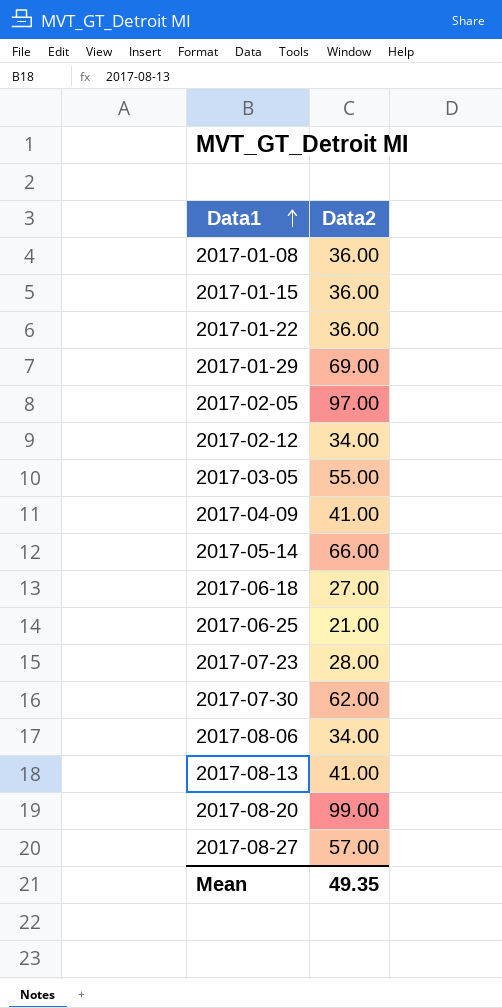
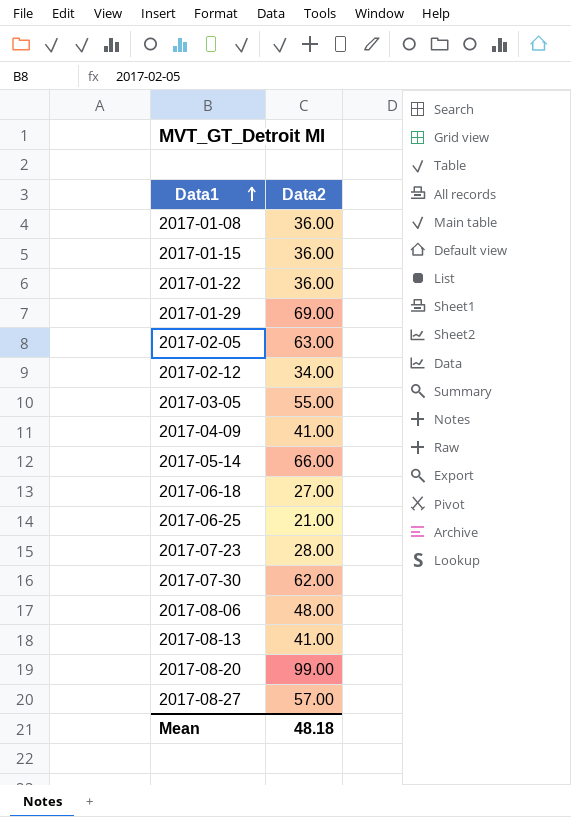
2017-02-05 | Data2: 97.00 -> 63.00
2017-08-06 | Data2: 34.00 -> 48.00
Mean | Data2: 49.35 -> 48.18

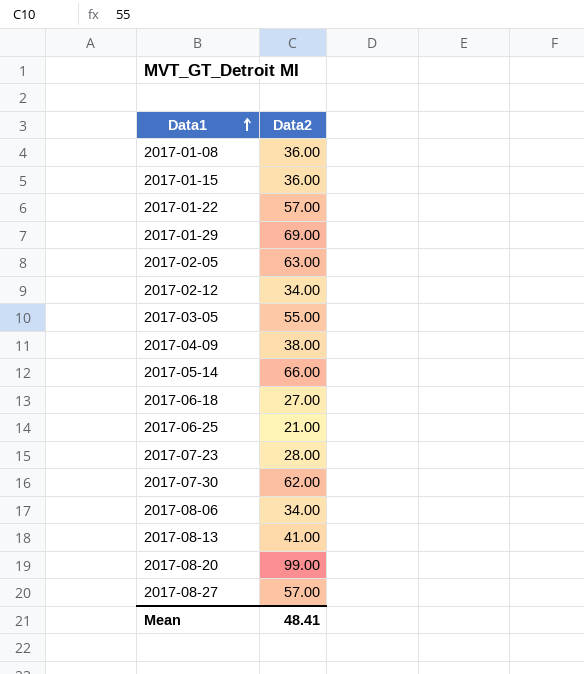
2017-01-22 | Data2: 36.00 -> 57.00
2017-04-09 | Data2: 41.00 -> 38.00
2017-08-06 | Data2: 48.00 -> 34.00
Mean | Data2: 48.18 -> 48.41

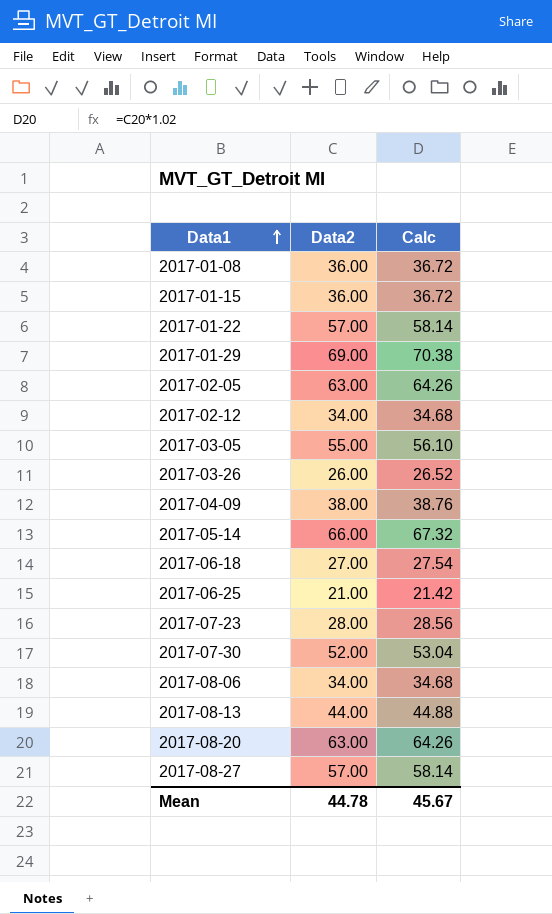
column Calc | formula: none -> [Data2] * 1.02
row 2017-03-26: none -> 26.00 | 26.52
2017-07-30 | Data2: 62.00 -> 52.00
2017-08-13 | Data2: 41.00 -> 44.00
2017-08-20 | Data2: 99.00 -> 63.00
Mean | Data2: 48.41 -> 44.78

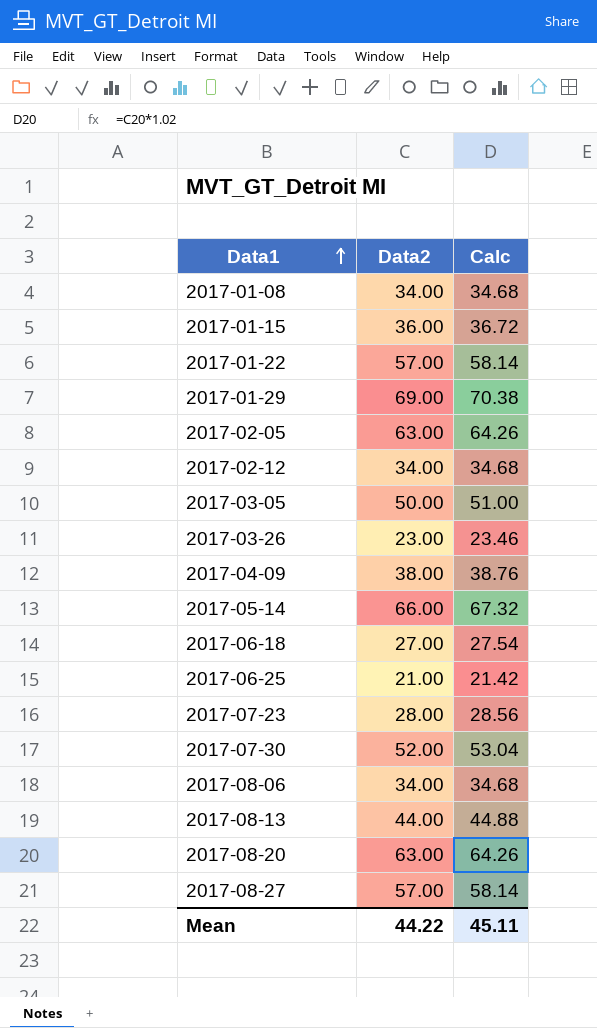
2017-01-08 | Data2: 36.00 -> 34.00
2017-01-08 | Calc: 36.72 -> 34.68
2017-03-05 | Data2: 55.00 -> 50.00
2017-03-05 | Calc: 56.10 -> 51.00
2017-03-26 | Data2: 26.00 -> 23.00
2017-03-26 | Calc: 26.52 -> 23.46
Mean | Data2: 44.78 -> 44.22
Mean | Calc: 45.67 -> 45.11

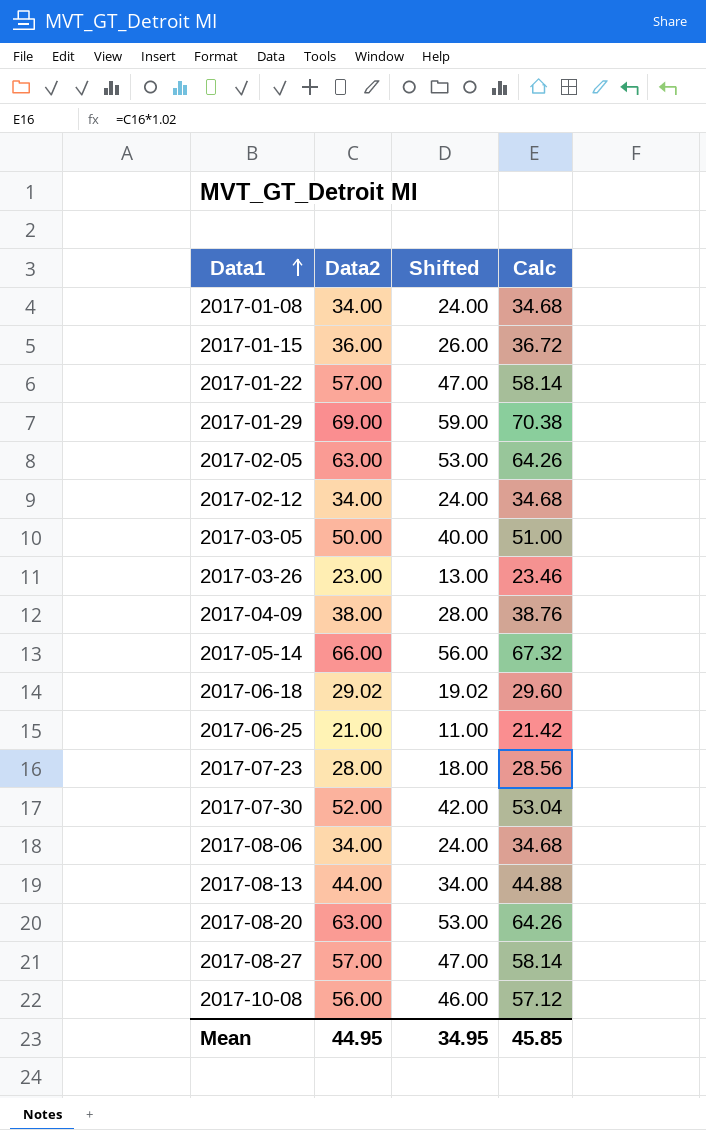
column Shifted | formula: none -> [Data2] - 10
2017-06-18 | Data2: 27.00 -> 29.02
2017-06-18 | Calc: 27.54 -> 29.60
row 2017-10-08: none -> 56.00 | 46.00 | 57.12
Mean | Data2: 44.22 -> 44.95
Mean | Calc: 45.11 -> 45.85

